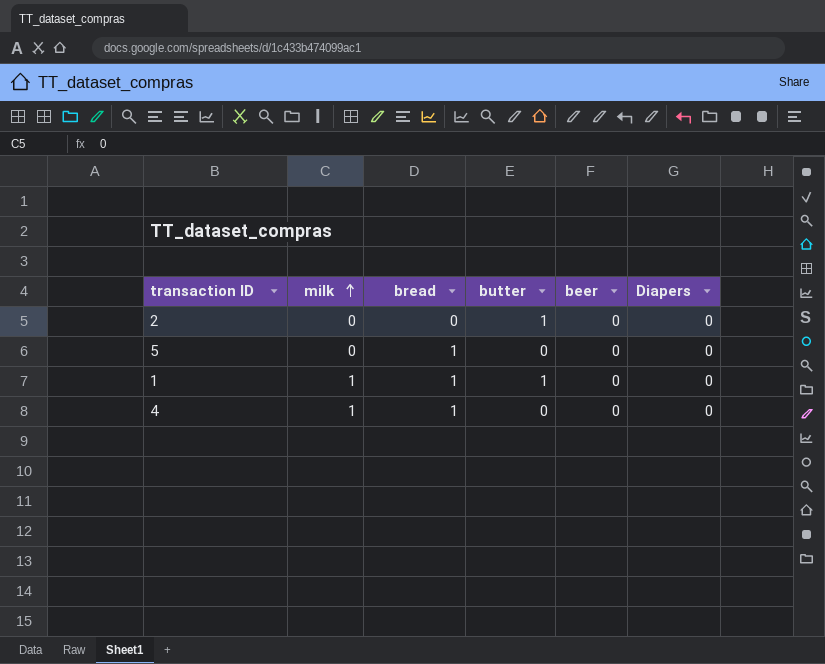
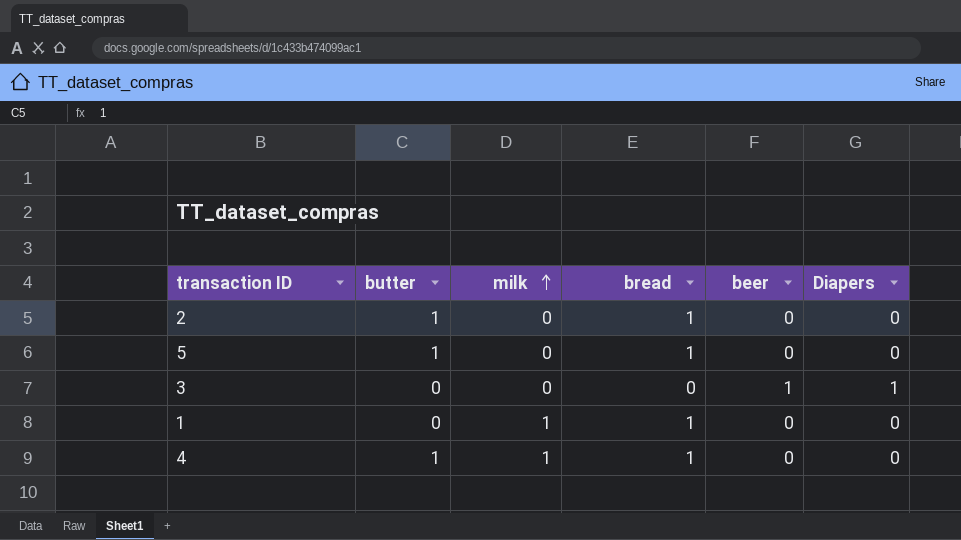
column butter | position: 4 -> 2
2 | bread: 0 -> 1
5 | butter: 0 -> 1
row 3: none -> 0 | 0 | 0 | 1 | 1
1 | butter: 1 -> 0
4 | butter: 0 -> 1

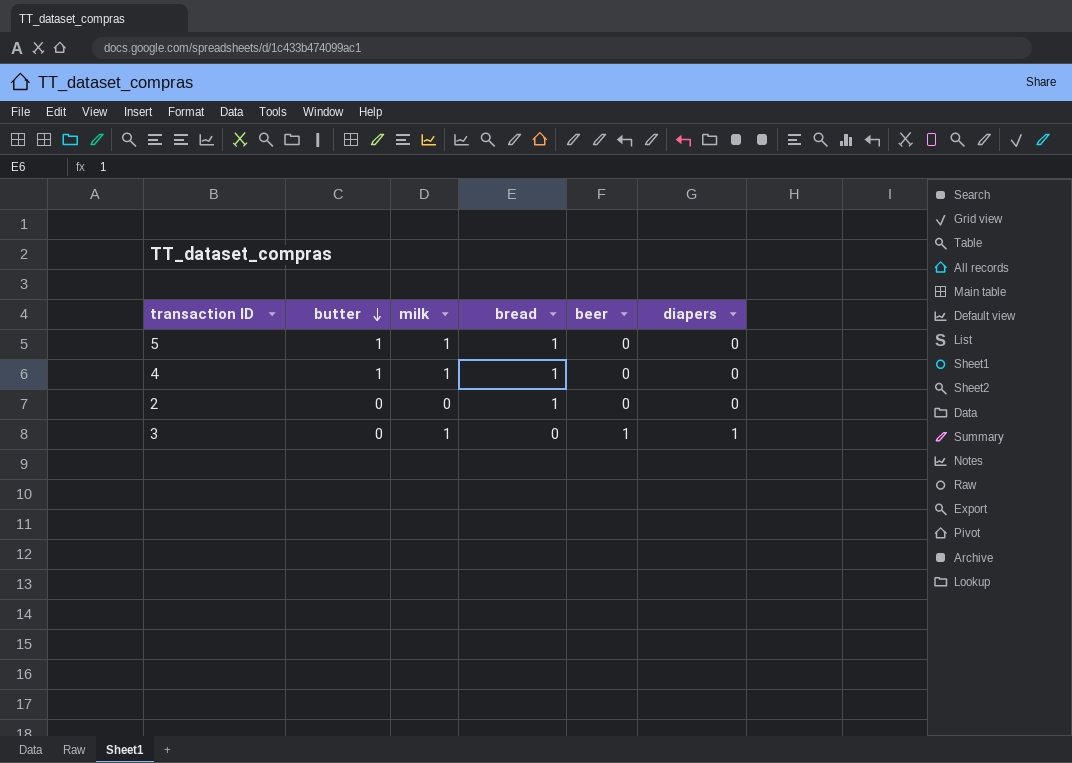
row order: milk ascending -> butter descending
column name: Diapers -> diapers
row 1: 0 | 1 | 1 | 0 | 0 -> none
5 | milk: 0 -> 1
2 | butter: 1 -> 0
3 | milk: 0 -> 1

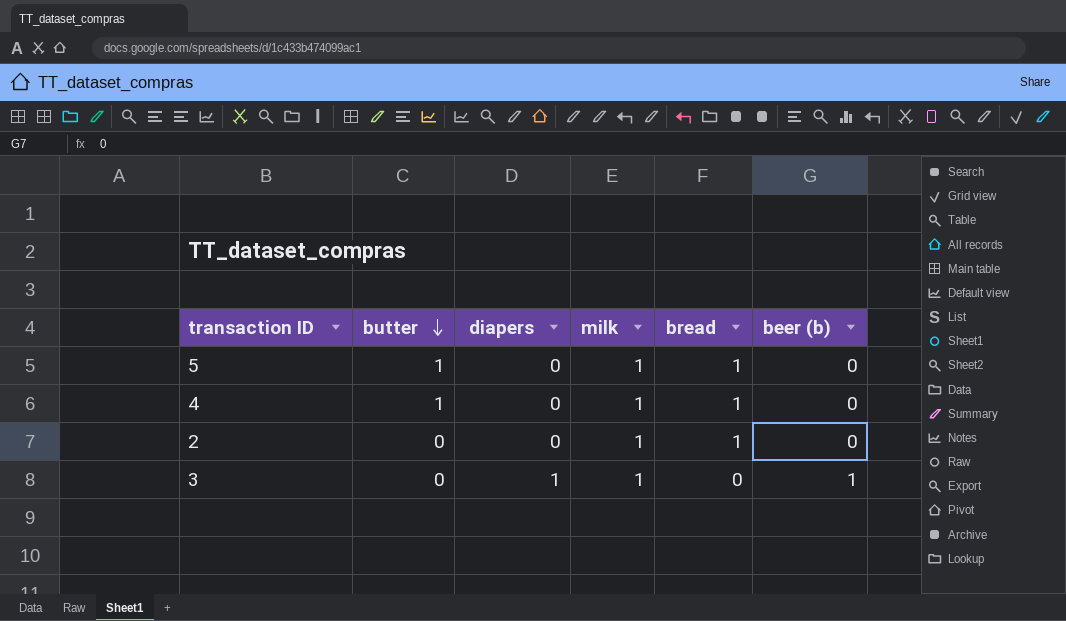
column diapers | position: 6 -> 3
column name: beer -> beer (b)
2 | milk: 0 -> 1

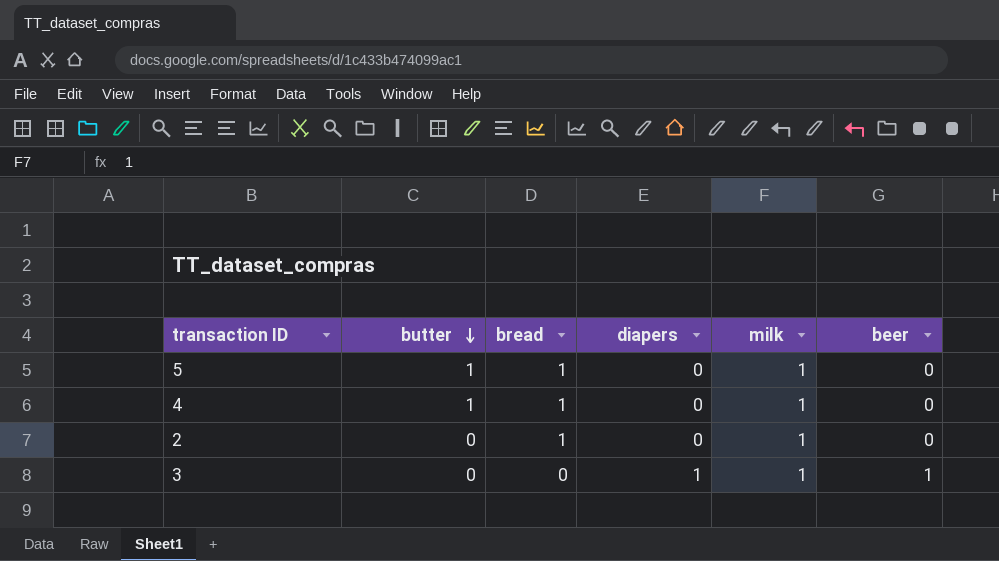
column bread | position: 5 -> 3
column name: beer (b) -> beer

